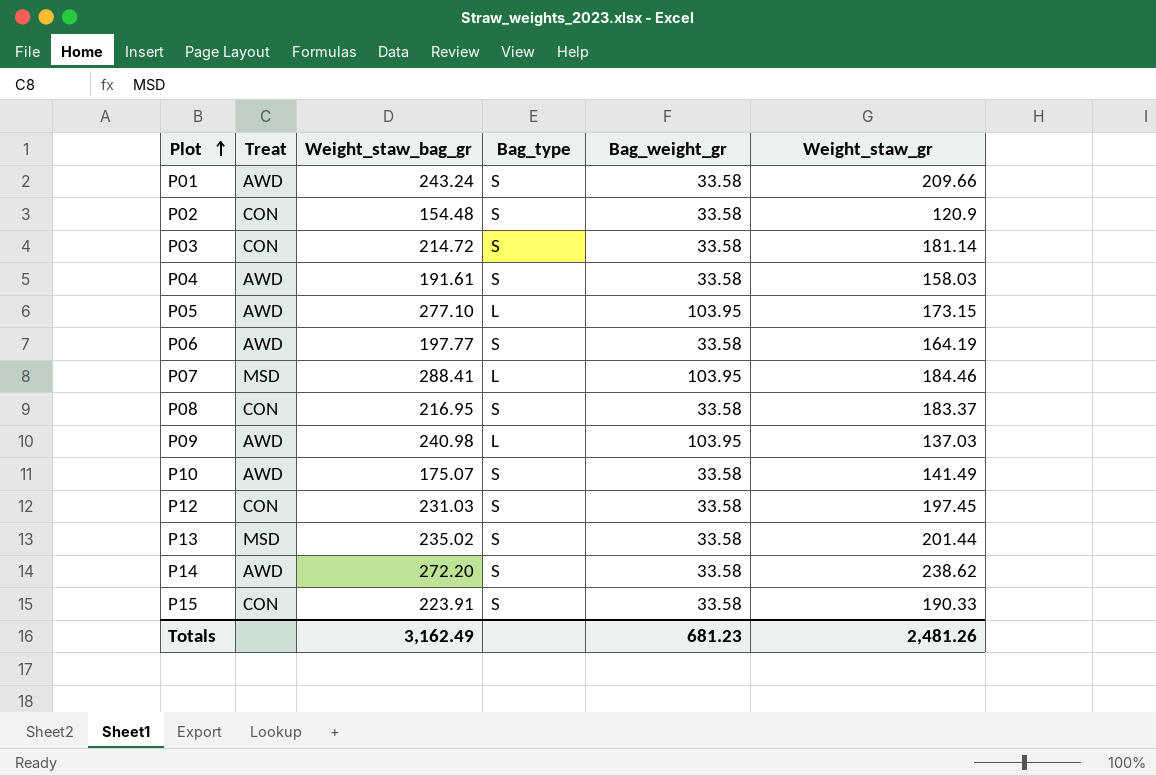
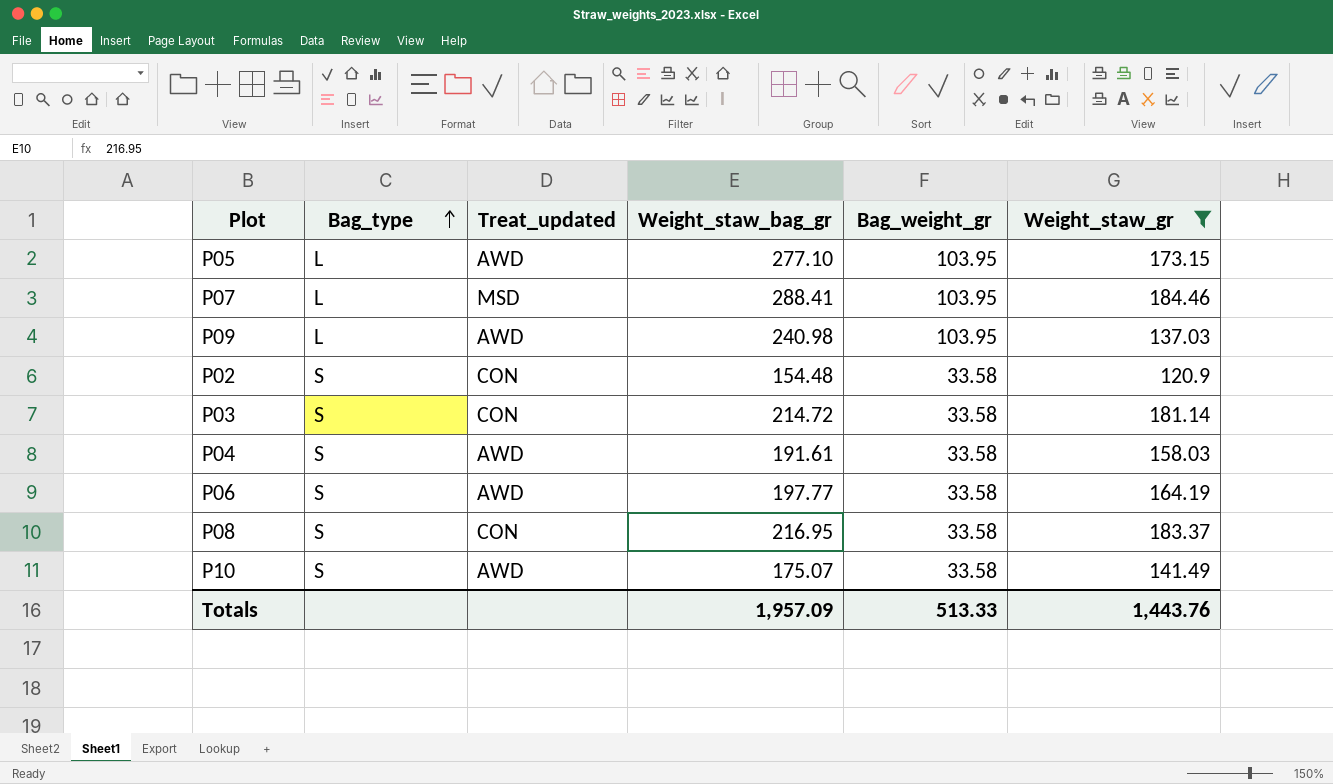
filter: none -> Weight_staw_gr <= 184.46
row order: Plot ascending -> Bag_type ascending
column Bag_type | position: 4 -> 2
column name: Treat -> Treat_updated
Totals | Weight_staw_bag_gr: 3,162.49 -> 1,957.09
Totals | Bag_weight_gr: 681.23 -> 513.33
Totals | Weight_staw_gr: 2,481.26 -> 1,443.76

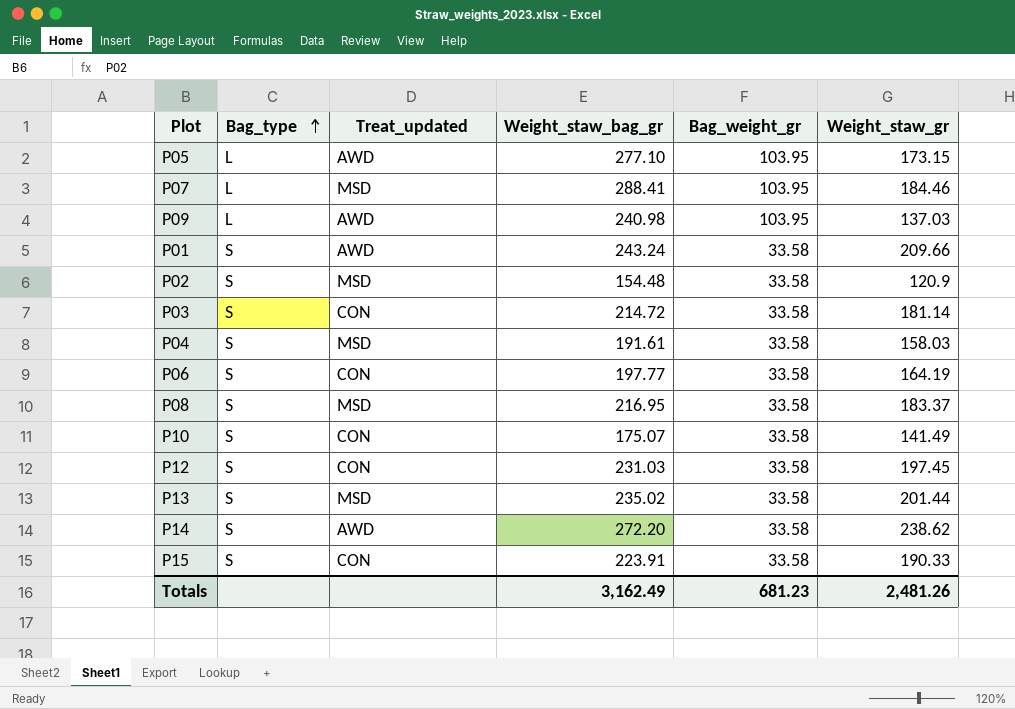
filter: Weight_staw_gr <= 184.46 -> none
P02 | Treat_updated: CON -> MSD
P04 | Treat_updated: AWD -> MSD
P06 | Treat_updated: AWD -> CON
P08 | Treat_updated: CON -> MSD
P10 | Treat_updated: AWD -> CON
Totals | Weight_staw_bag_gr: 1,957.09 -> 3,162.49
Totals | Bag_weight_gr: 513.33 -> 681.23
Totals | Weight_staw_gr: 1,443.76 -> 2,481.26

